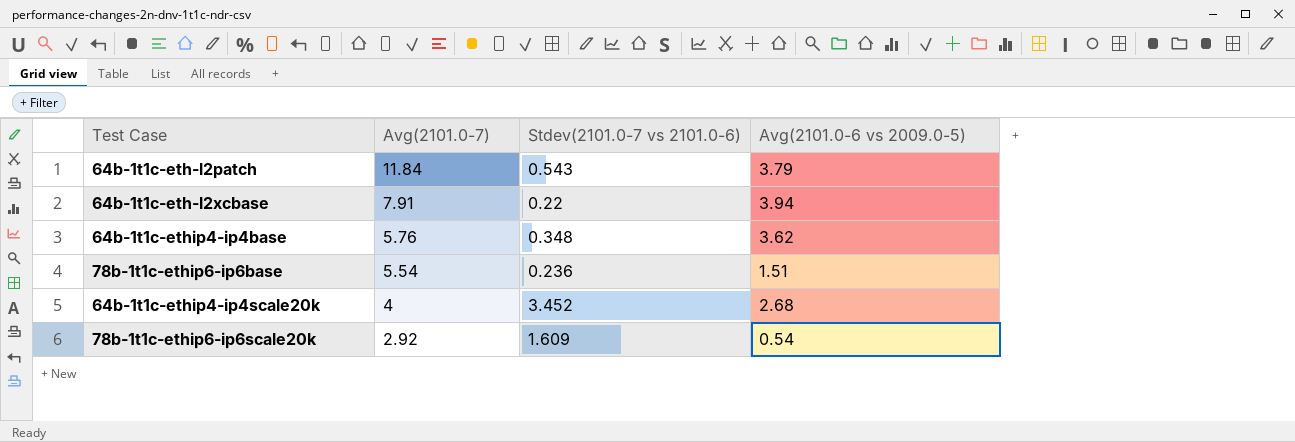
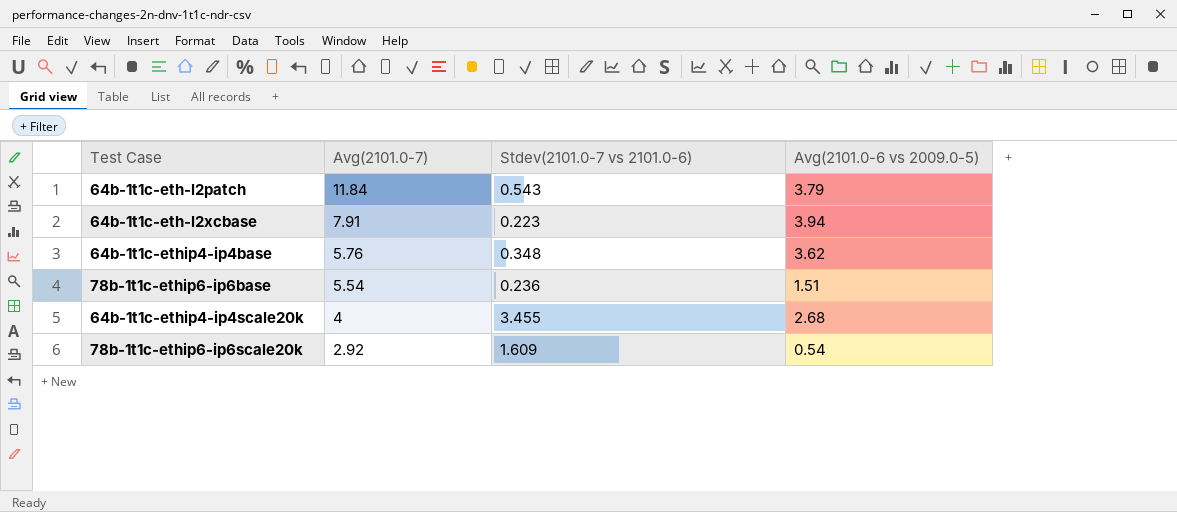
64b-1t1c-eth-l2xcbase | Stdev(2101.0-7 vs 2101.0-6): 0.22 -> 0.223
64b-1t1c-ethip4-ip4scale20k | Stdev(2101.0-7 vs 2101.0-6): 3.452 -> 3.455

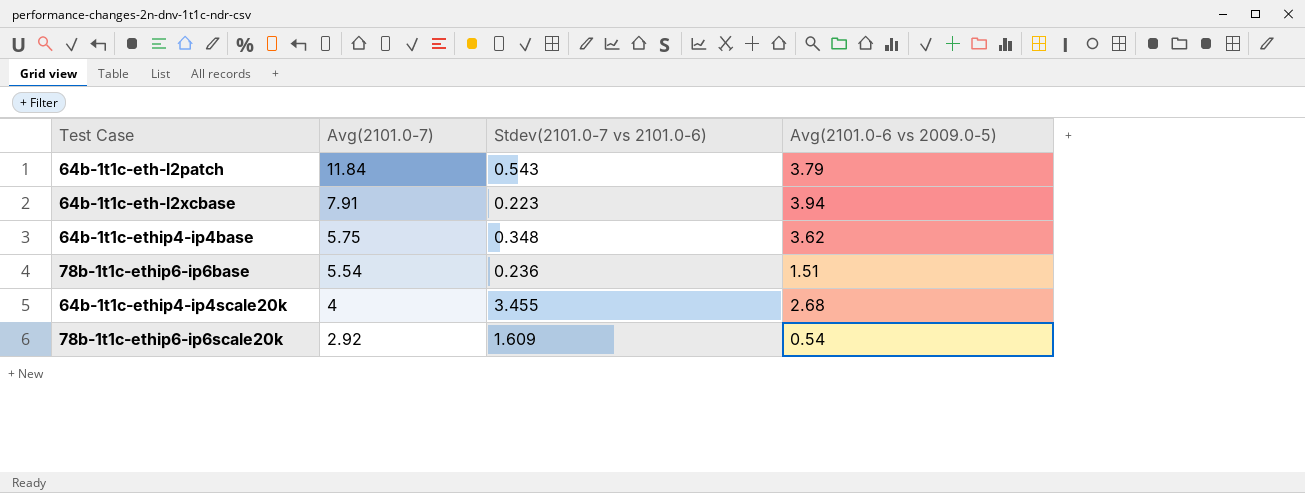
64b-1t1c-ethip4-ip4base | Avg(2101.0-7): 5.76 -> 5.75

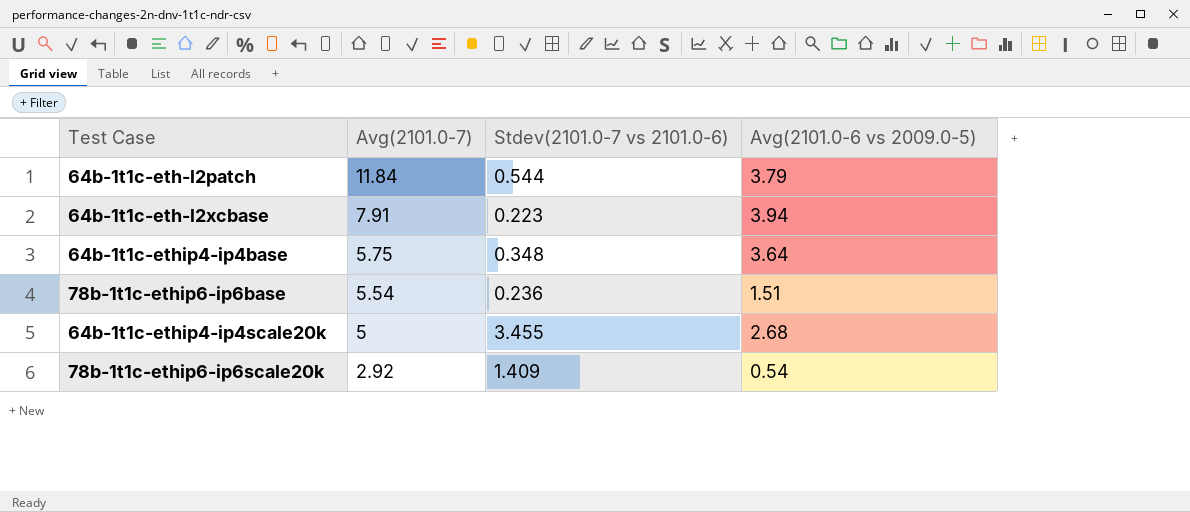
64b-1t1c-eth-l2patch | Stdev(2101.0-7 vs 2101.0-6): 0.543 -> 0.544
64b-1t1c-ethip4-ip4base | Avg(2101.0-6 vs 2009.0-5): 3.62 -> 3.64
64b-1t1c-ethip4-ip4scale20k | Avg(2101.0-7): 4 -> 5
78b-1t1c-ethip6-ip6scale20k | Stdev(2101.0-7 vs 2101.0-6): 1.609 -> 1.409

